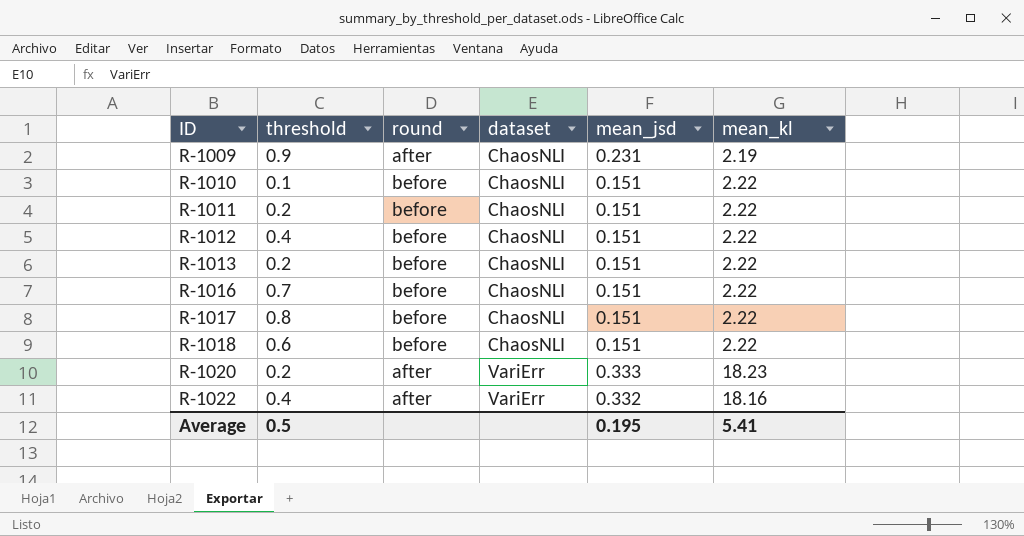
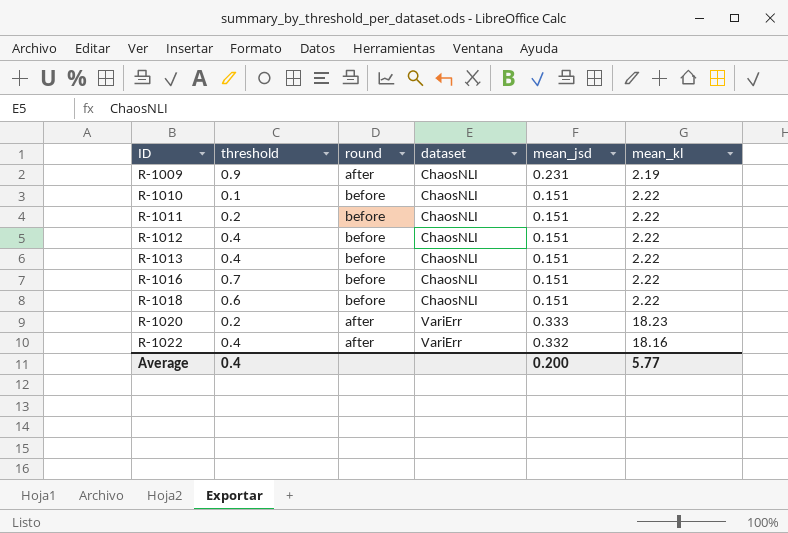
row R-1017: 0.8 | before | ChaosNLI | 0.151 | 2.22 -> none
R-1013 | threshold: 0.2 -> 0.4
Average | threshold: 0.5 -> 0.4
Average | mean_jsd: 0.195 -> 0.200
Average | mean_kl: 5.41 -> 5.77

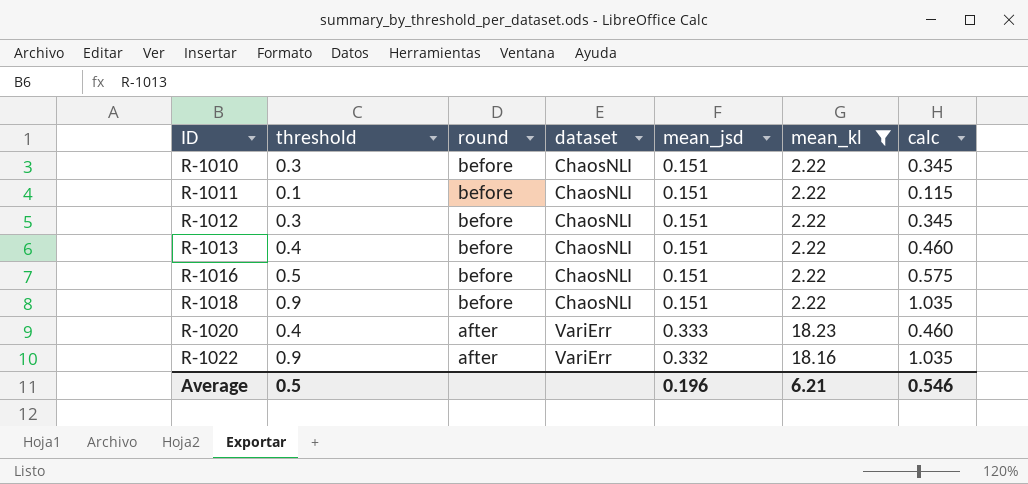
filter: none -> mean_kl != 2.19
column calc | formula: none -> [threshold] * 1.15
R-1010 | threshold: 0.1 -> 0.3
R-1011 | threshold: 0.2 -> 0.1
R-1012 | threshold: 0.4 -> 0.3
R-1016 | threshold: 0.7 -> 0.5
R-1018 | threshold: 0.6 -> 0.9
R-1020 | threshold: 0.2 -> 0.4
R-1022 | threshold: 0.4 -> 0.9
Average | threshold: 0.4 -> 0.5
Average | mean_jsd: 0.200 -> 0.196
Average | mean_kl: 5.77 -> 6.21

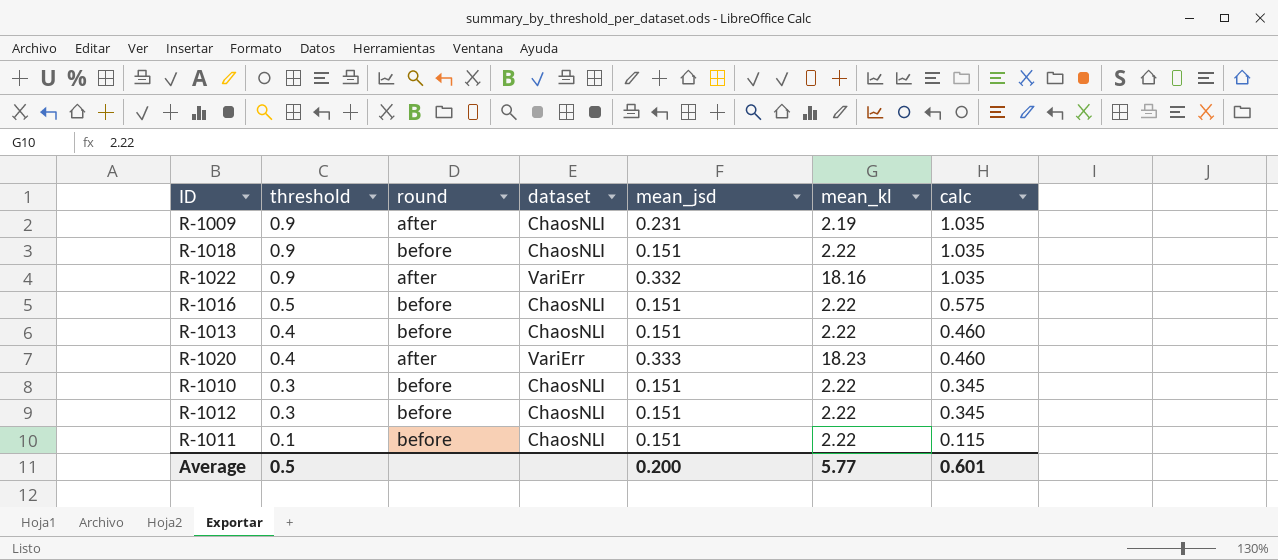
filter: mean_kl != 2.19 -> none
row order: ID ascending -> threshold descending
Average | mean_jsd: 0.196 -> 0.200
Average | mean_kl: 6.21 -> 5.77
Average | calc: 0.546 -> 0.601

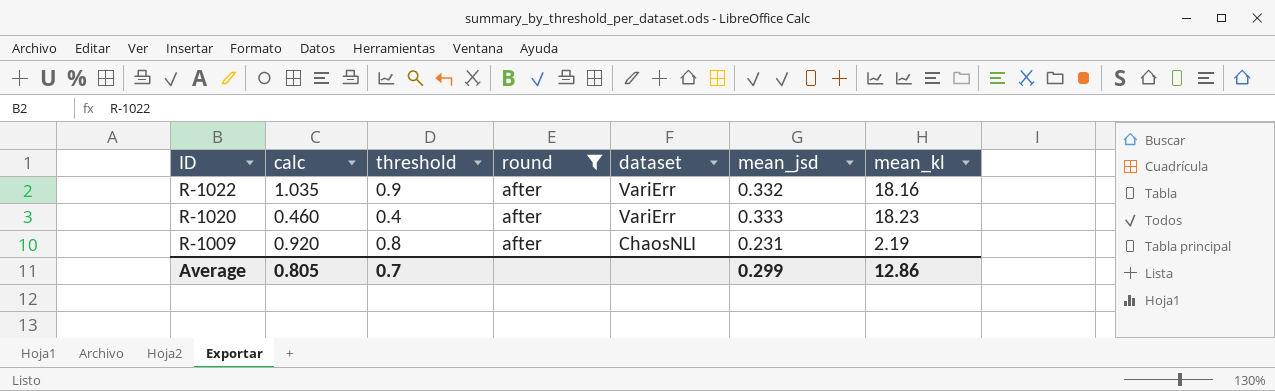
filter: none -> round = after
row order: threshold descending -> ID descending
column calc | position: 7 -> 2
R-1009 | calc: 1.035 -> 0.920
R-1009 | threshold: 0.9 -> 0.8
Average | calc: 0.601 -> 0.805
Average | threshold: 0.5 -> 0.7
Average | mean_jsd: 0.200 -> 0.299
Average | mean_kl: 5.77 -> 12.86

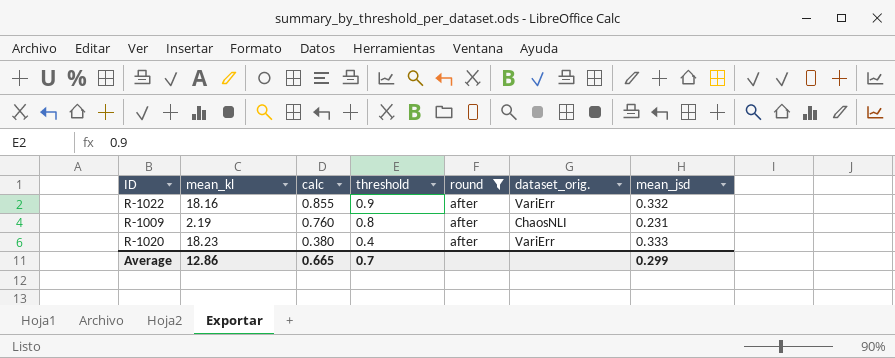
row order: ID descending -> calc descending
column mean_kl | position: 7 -> 2
column calc | formula: [threshold] * 1.15 -> [threshold] * 0.95
column name: dataset -> dataset_orig.
Average | calc: 0.805 -> 0.665

